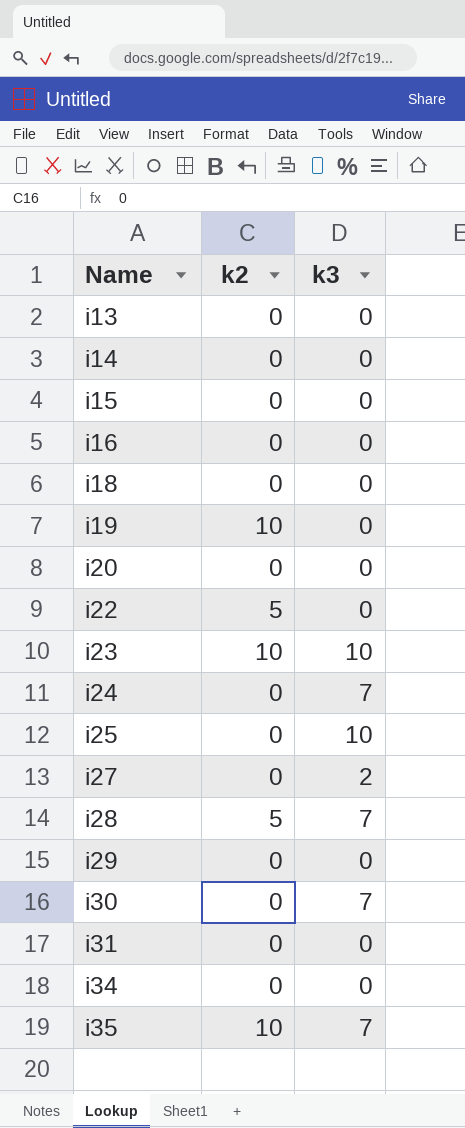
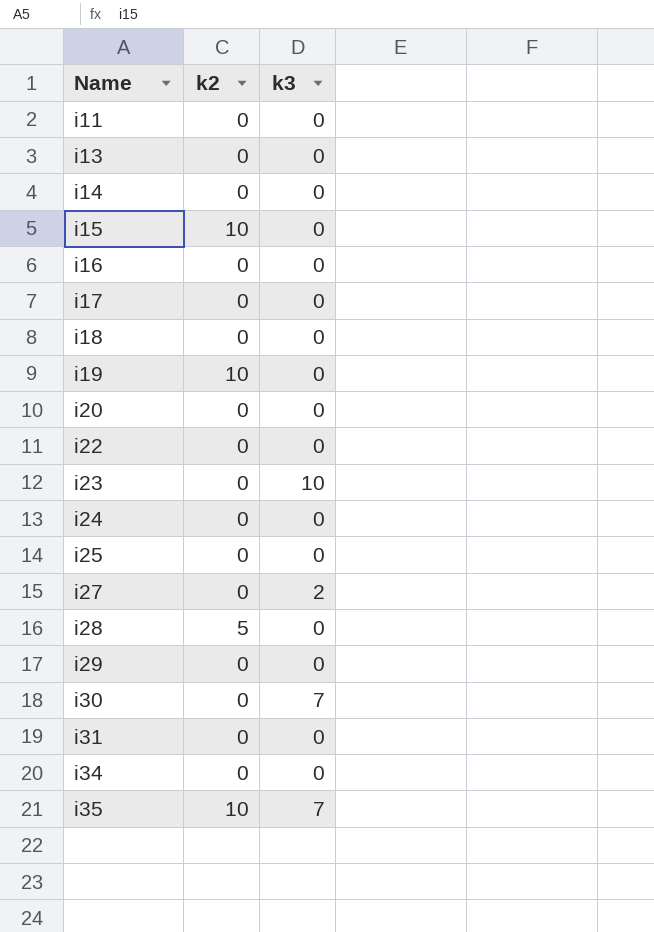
row i11: none -> 0 | 0
i15 | k2: 0 -> 10
row i17: none -> 0 | 0
i22 | k2: 5 -> 0
i23 | k2: 10 -> 0
i24 | k3: 7 -> 0
i25 | k3: 10 -> 0
i28 | k3: 7 -> 0

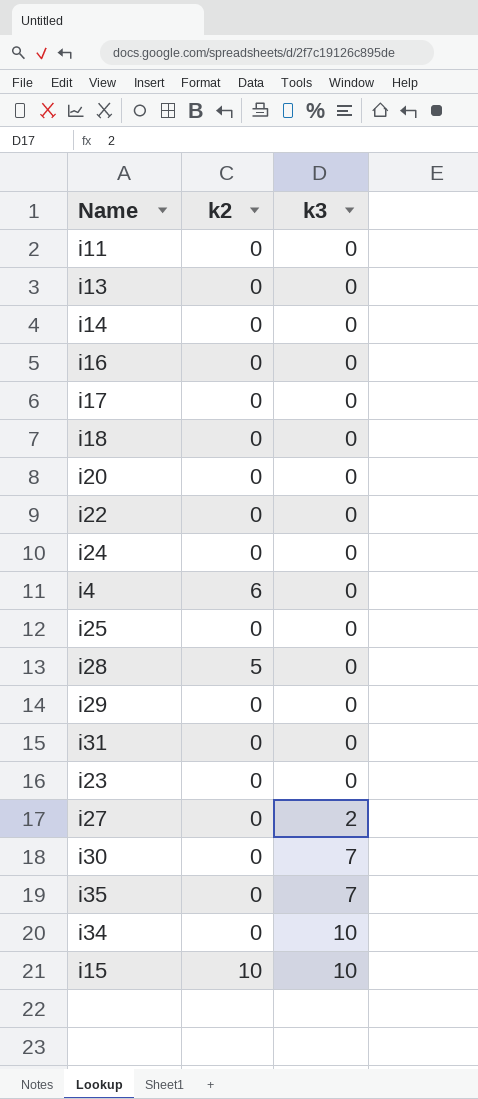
row order: Name ascending -> k3 ascending
row i19: 10 | 0 -> none
row i4: none -> 6 | 0
i23 | k3: 10 -> 0
i35 | k2: 10 -> 0
i34 | k3: 0 -> 10
i15 | k3: 0 -> 10

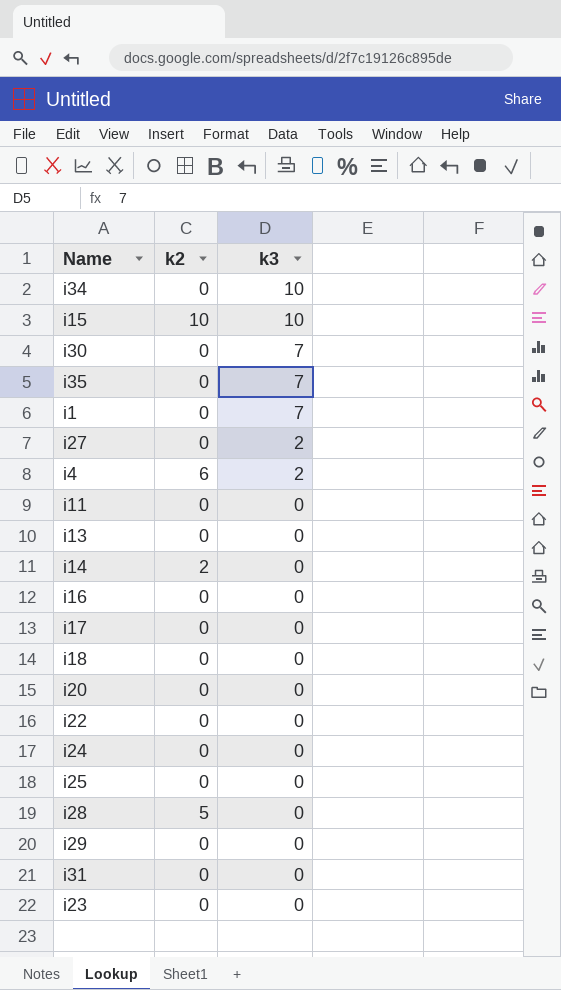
row order: k3 ascending -> k3 descending
row i1: none -> 0 | 7
i4 | k3: 0 -> 2
i14 | k2: 0 -> 2

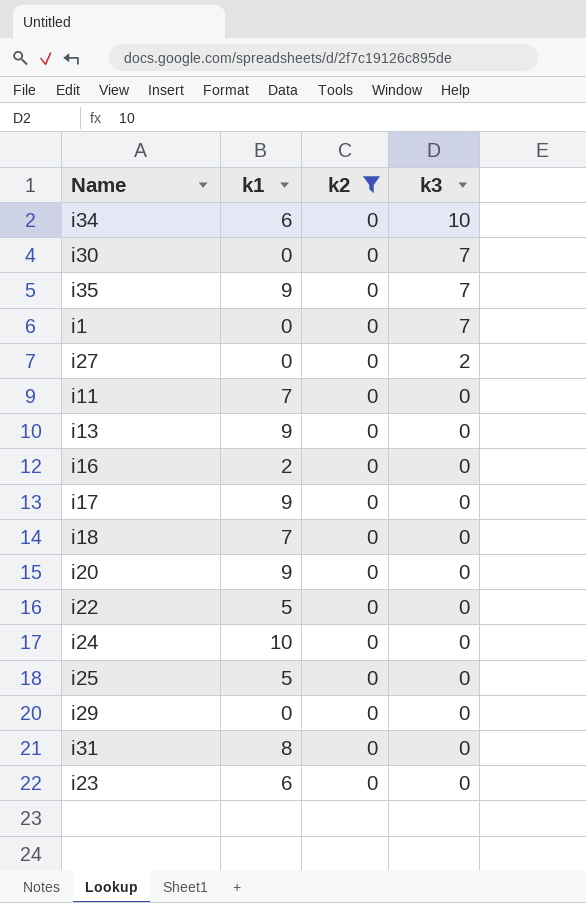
filter: none -> k2 = 0
column k1 | position: none -> 2

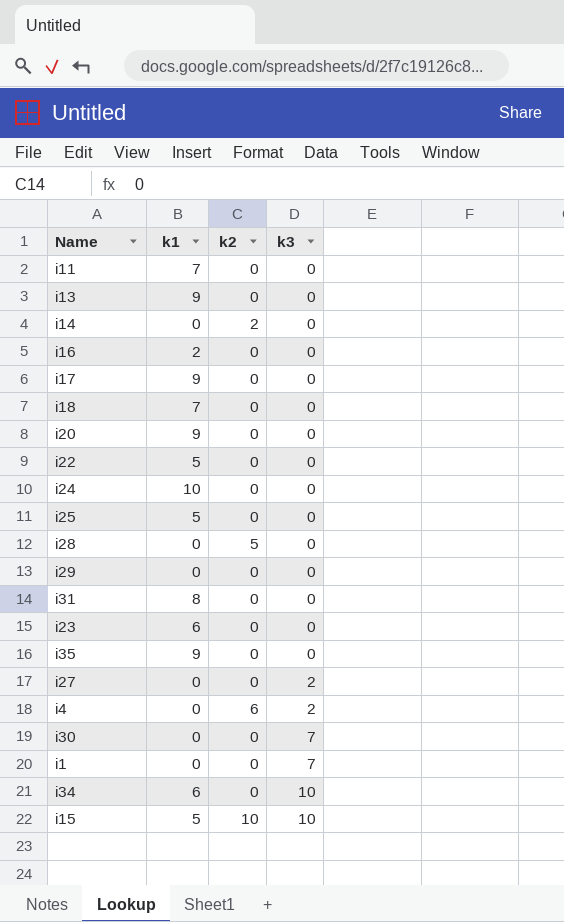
filter: k2 = 0 -> none
row order: k3 descending -> k3 ascending
i35 | k3: 7 -> 0

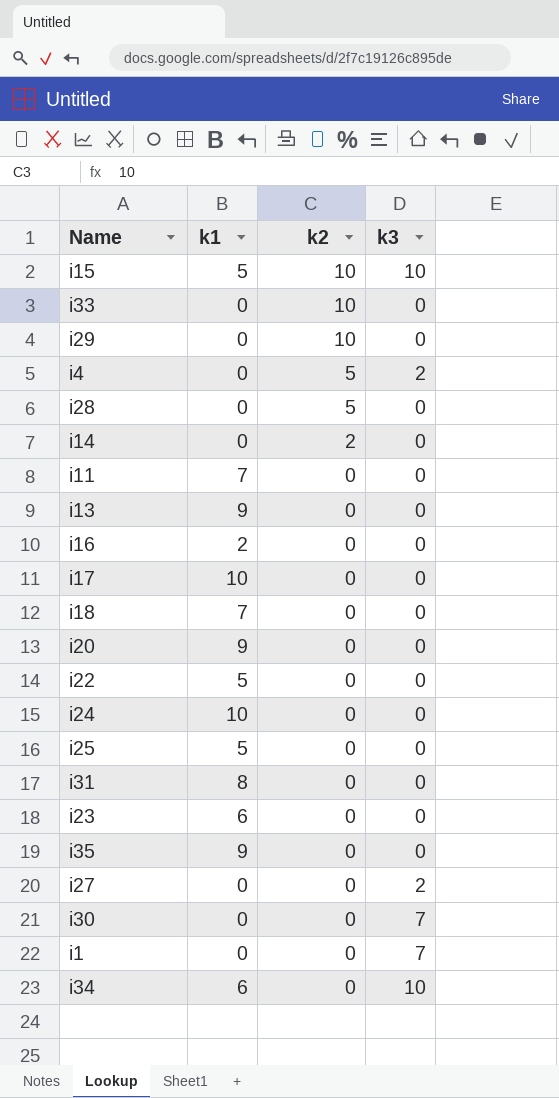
row order: k3 ascending -> k2 descending
row i33: none -> 0 | 10 | 0
i29 | k2: 0 -> 10
i4 | k2: 6 -> 5
i17 | k1: 9 -> 10

